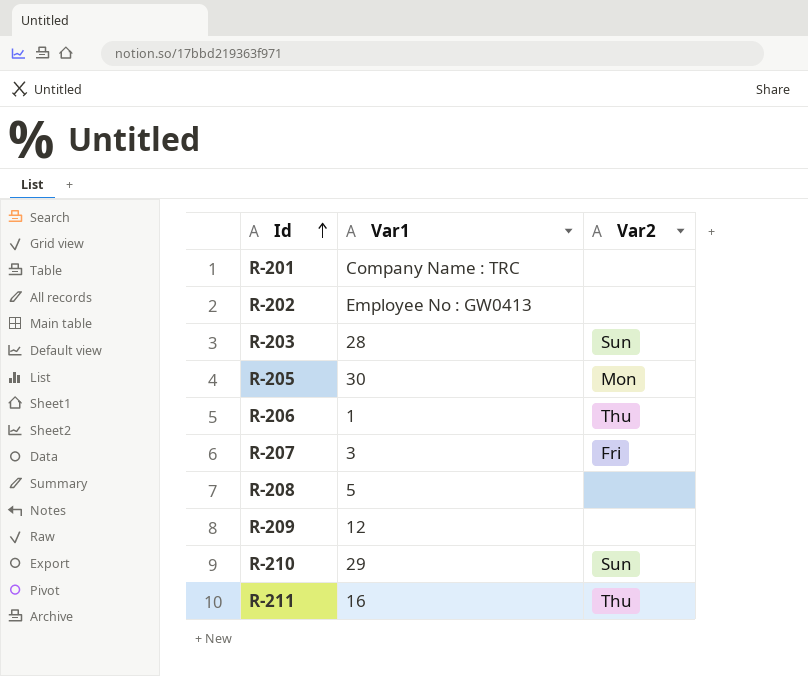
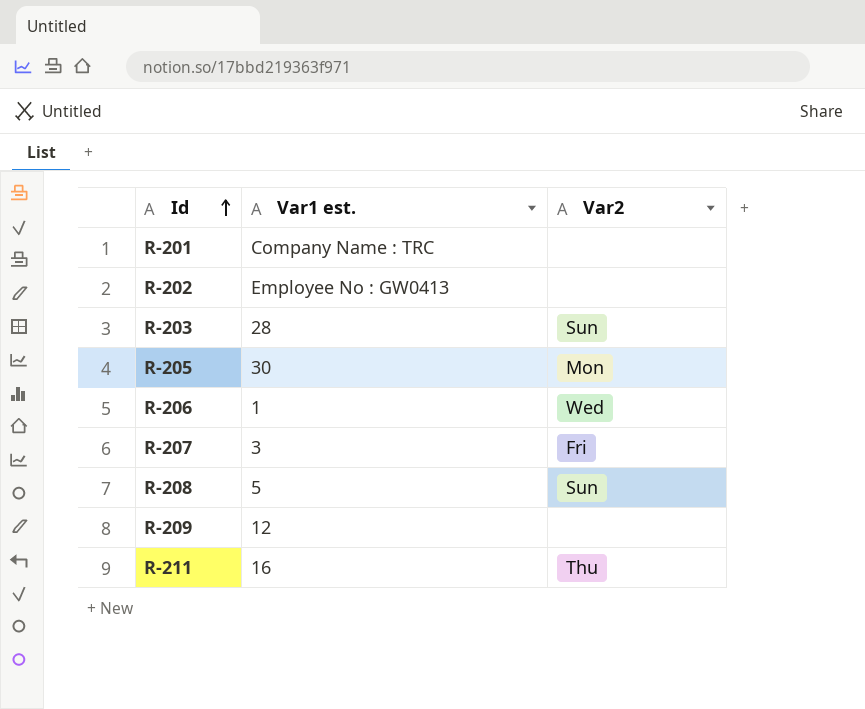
column name: Var1 -> Var1 est.
row R-210: 29 | Sun -> none
R-206 | Var2: Thu -> Wed
R-208 | Var2: none -> Sun

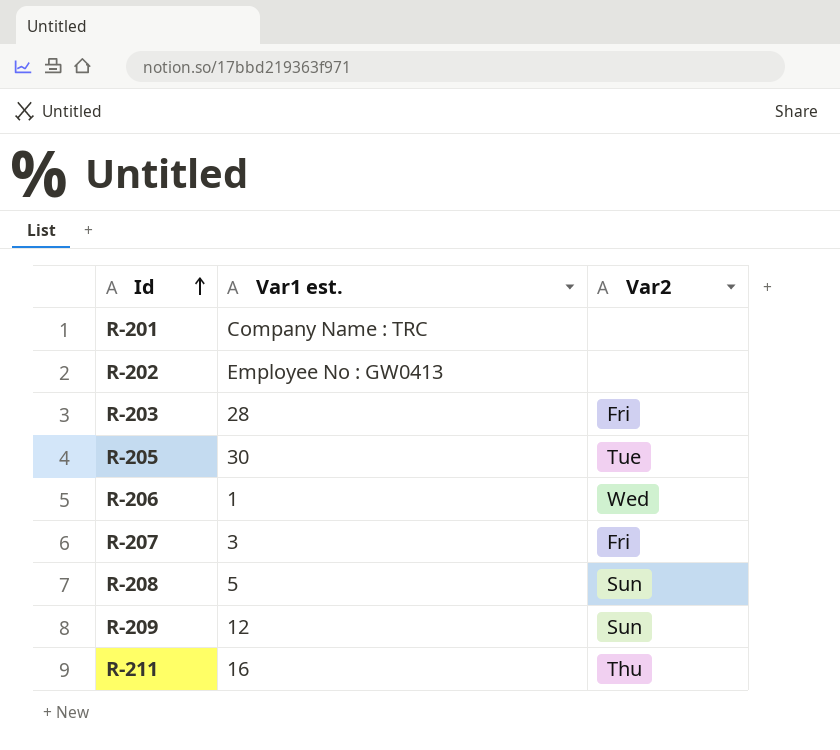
R-203 | Var2: Sun -> Fri
R-205 | Var2: Mon -> Tue
R-209 | Var2: none -> Sun

